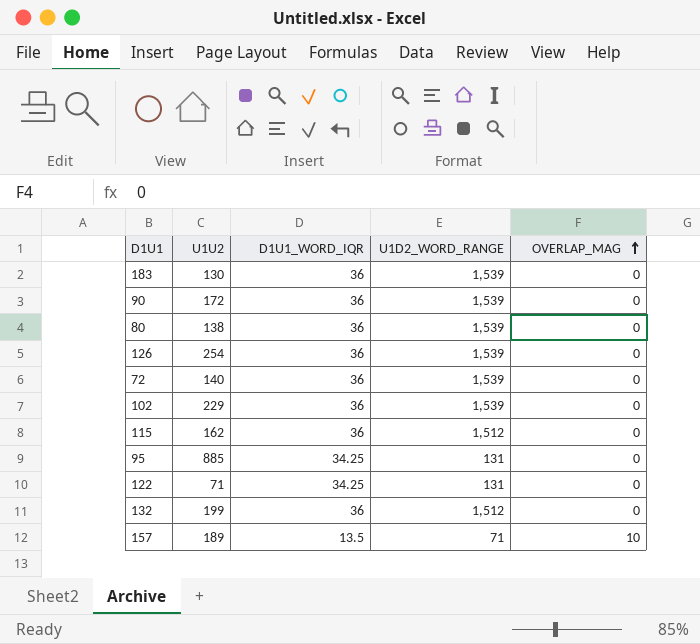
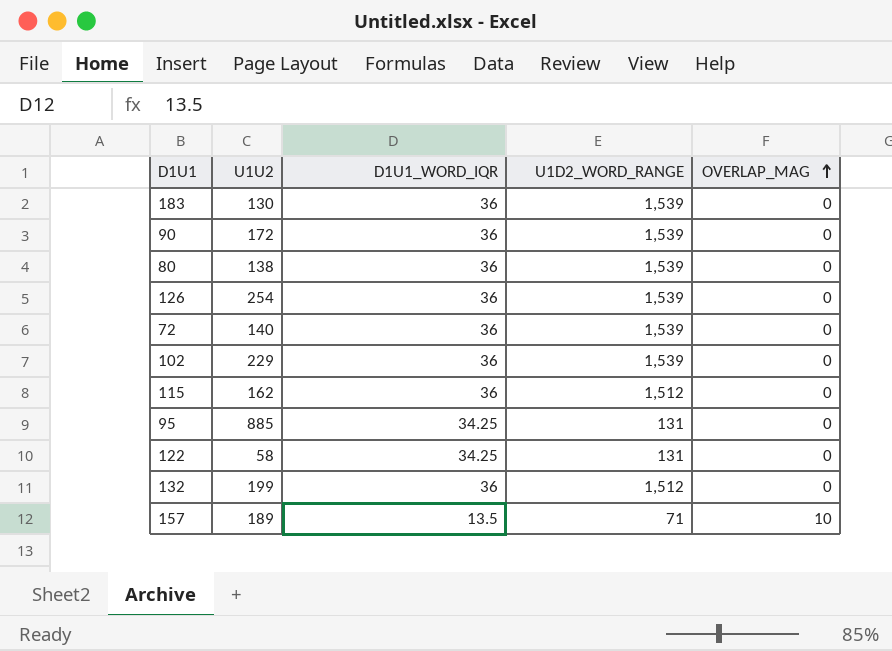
122 | U1U2: 71 -> 58

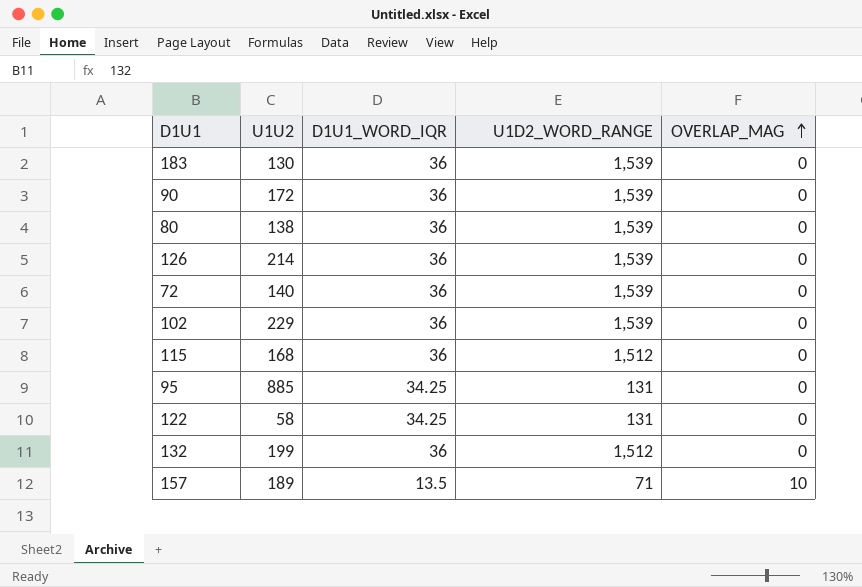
126 | U1U2: 254 -> 214
115 | U1U2: 162 -> 168

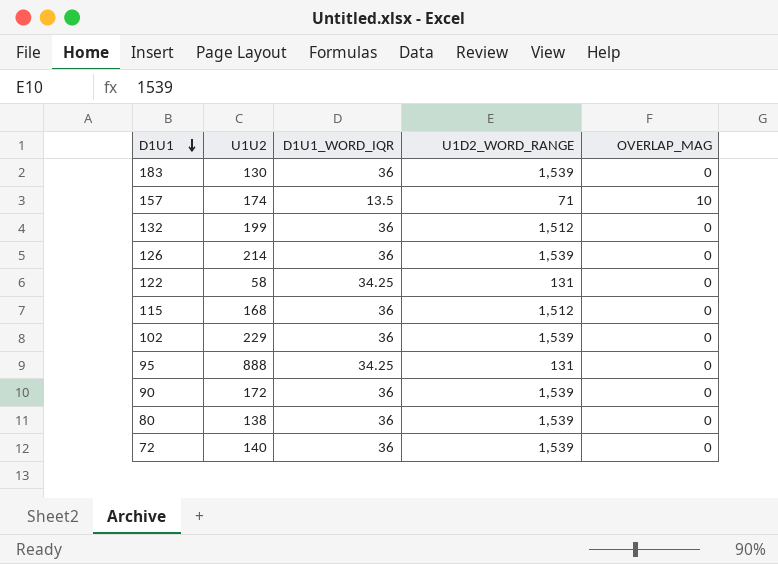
row order: OVERLAP_MAG ascending -> D1U1 descending
157 | U1U2: 189 -> 174
95 | U1U2: 885 -> 888

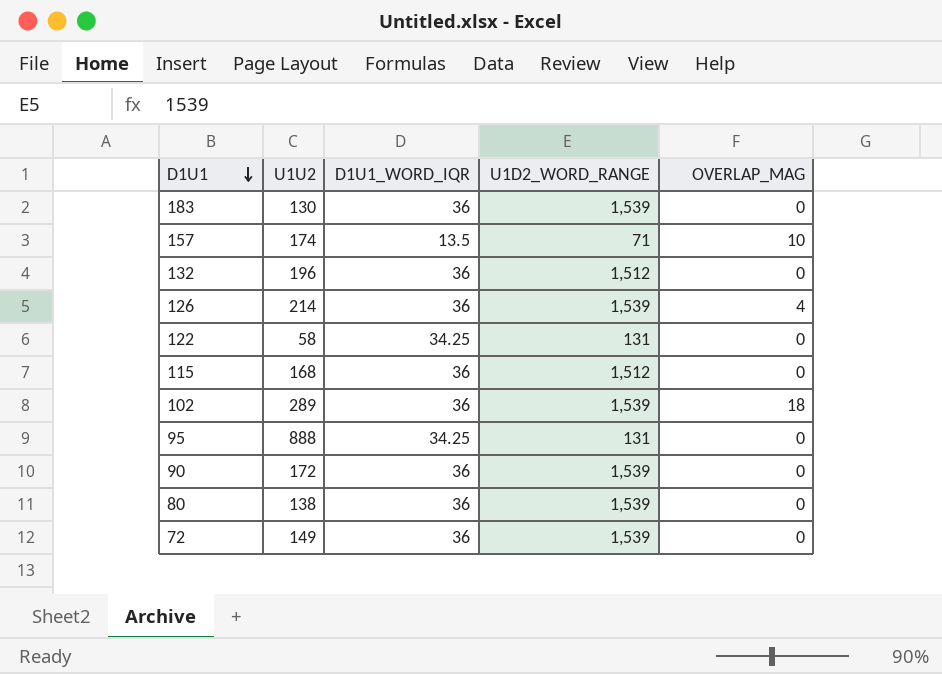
132 | U1U2: 199 -> 196
126 | OVERLAP_MAG: 0 -> 4
102 | U1U2: 229 -> 289
102 | OVERLAP_MAG: 0 -> 18
72 | U1U2: 140 -> 149

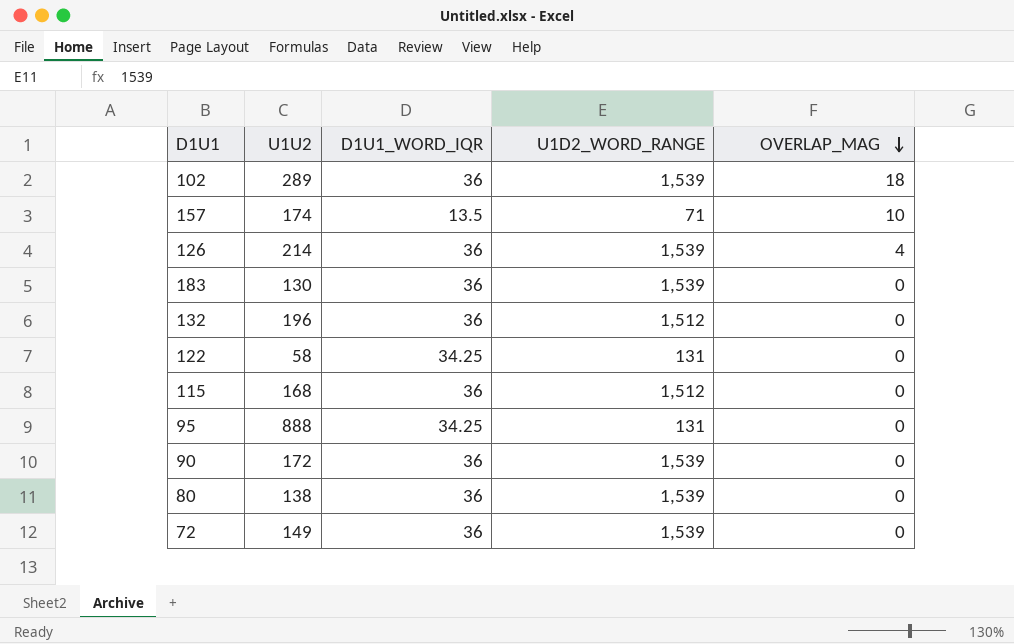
row order: D1U1 descending -> OVERLAP_MAG descending

